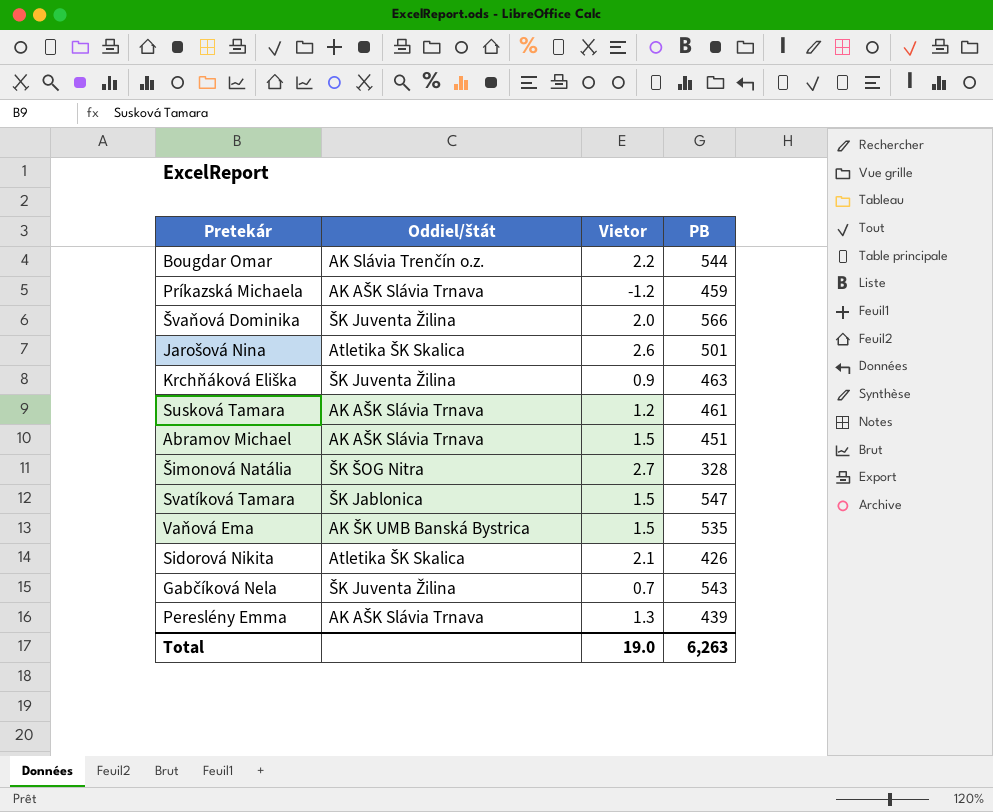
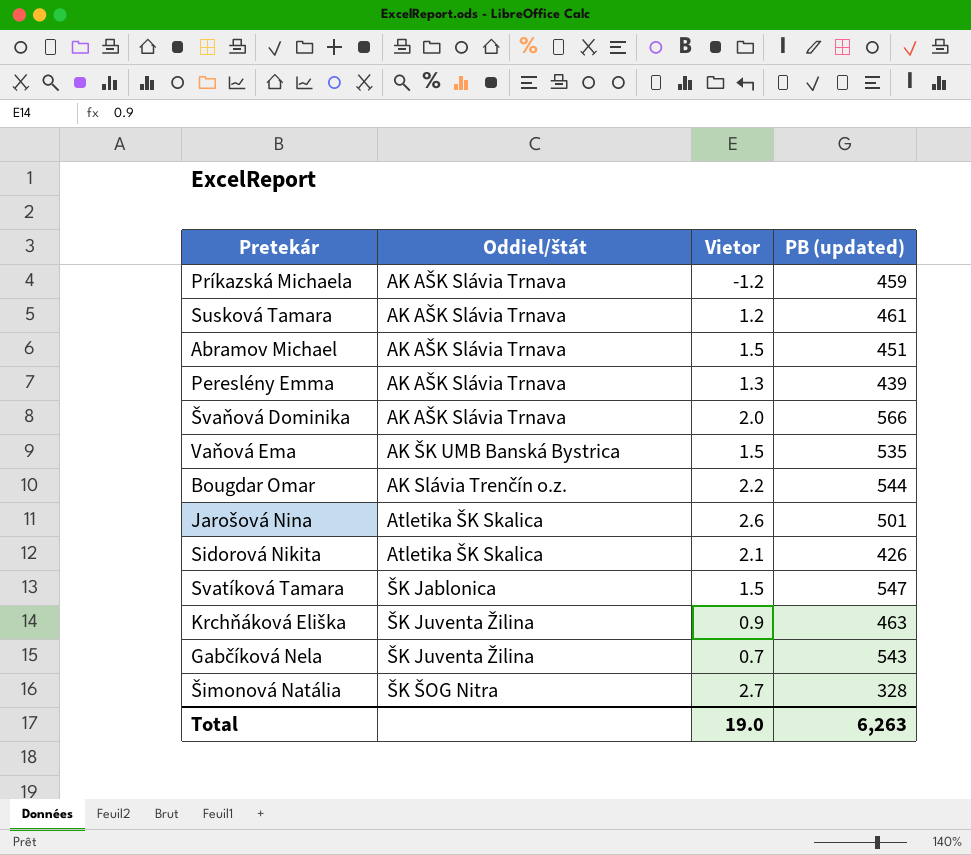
row order: none -> Oddiel/štát ascending
column name: PB -> PB (updated)
Švaňová Dominika | Oddiel/štát: ŠK Juventa Žilina -> AK AŠK Slávia Trnava

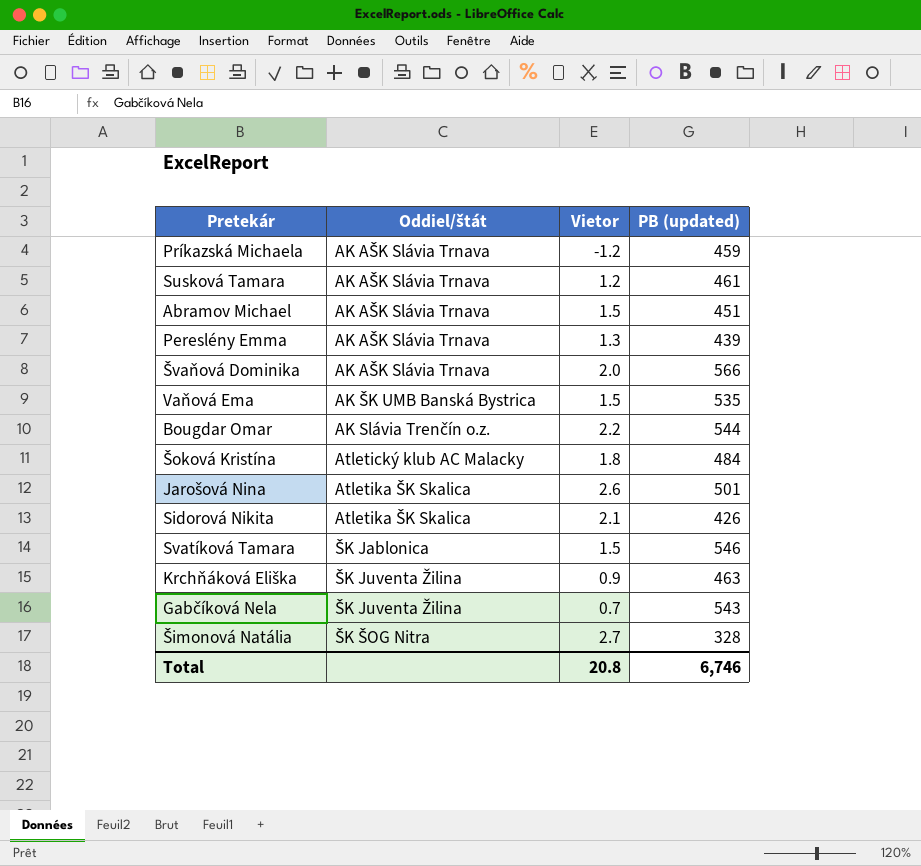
row Šoková Kristína: none -> Atletický klub AC Malacky | 1.8 | 484
Svatíková Tamara | PB (updated): 547 -> 546
Total | Vietor: 19.0 -> 20.8
Total | PB (updated): 6,263 -> 6,746

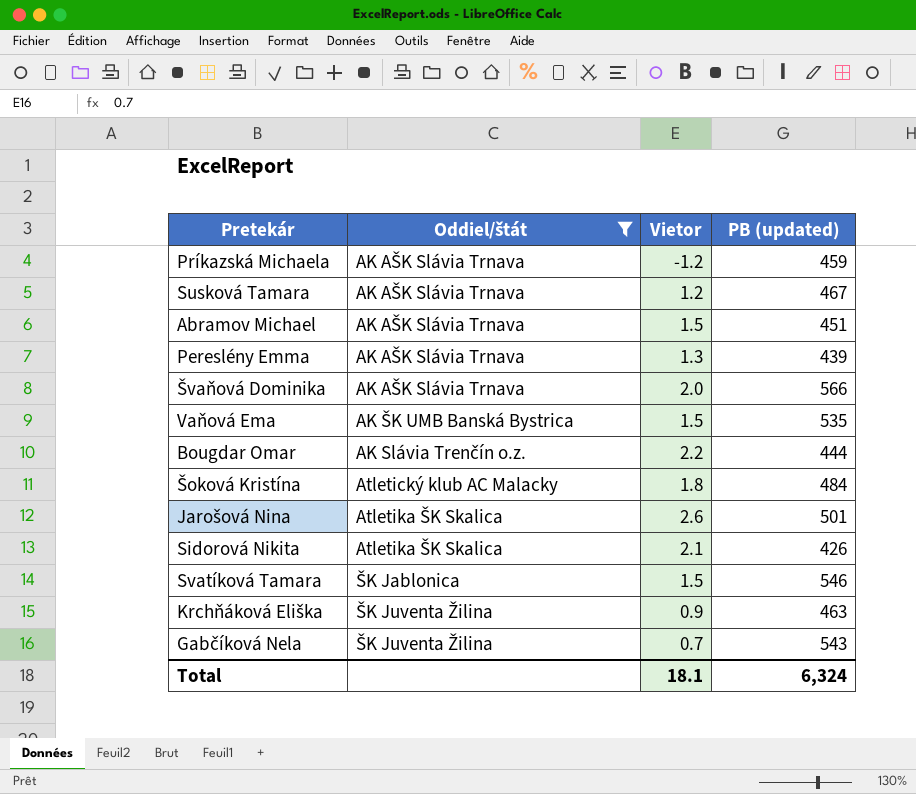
filter: none -> Oddiel/štát != ŠK ŠOG Nitra
Susková Tamara | PB (updated): 461 -> 467
Bougdar Omar | PB (updated): 544 -> 444
Total | Vietor: 20.8 -> 18.1
Total | PB (updated): 6,746 -> 6,324

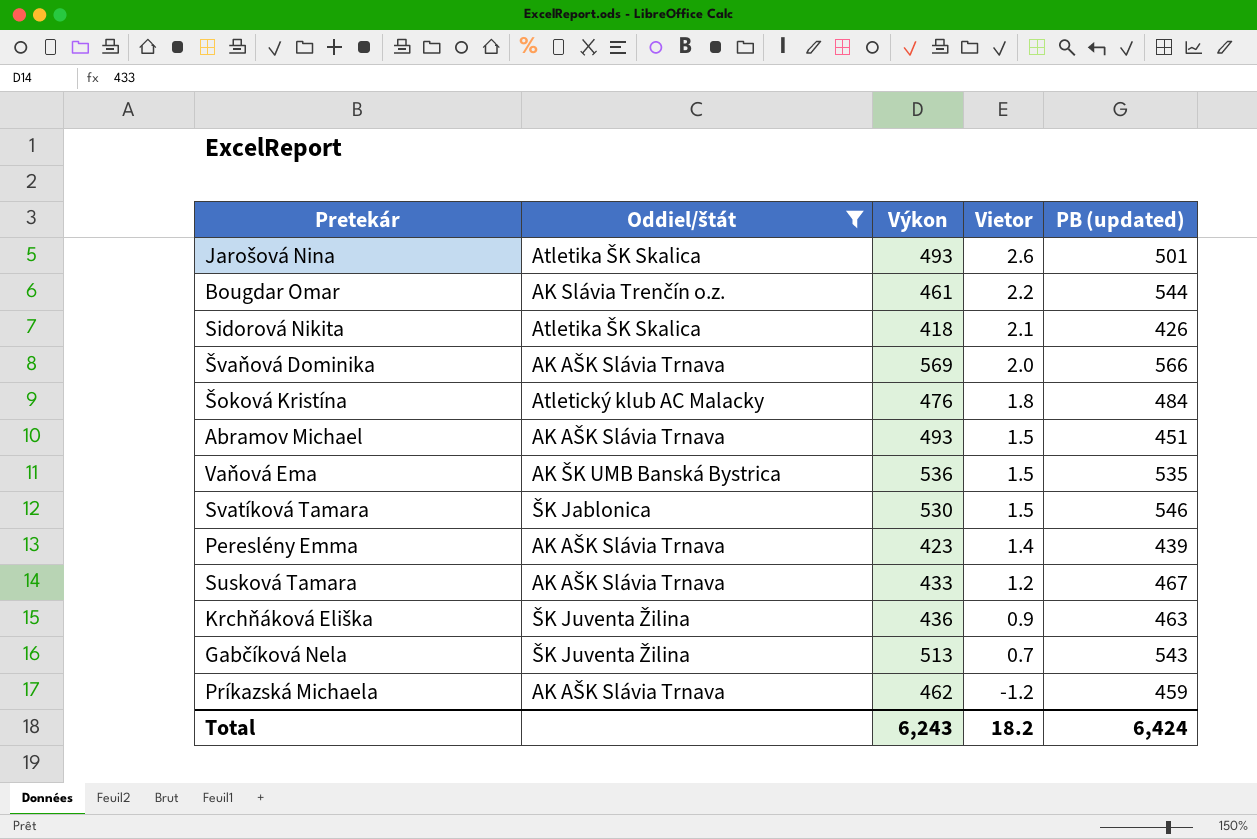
row order: Oddiel/štát ascending -> Vietor descending
column Výkon | position: none -> 3
Bougdar Omar | PB (updated): 444 -> 544
Pereslény Emma | Vietor: 1.3 -> 1.4
Total | Vietor: 18.1 -> 18.2
Total | PB (updated): 6,324 -> 6,424

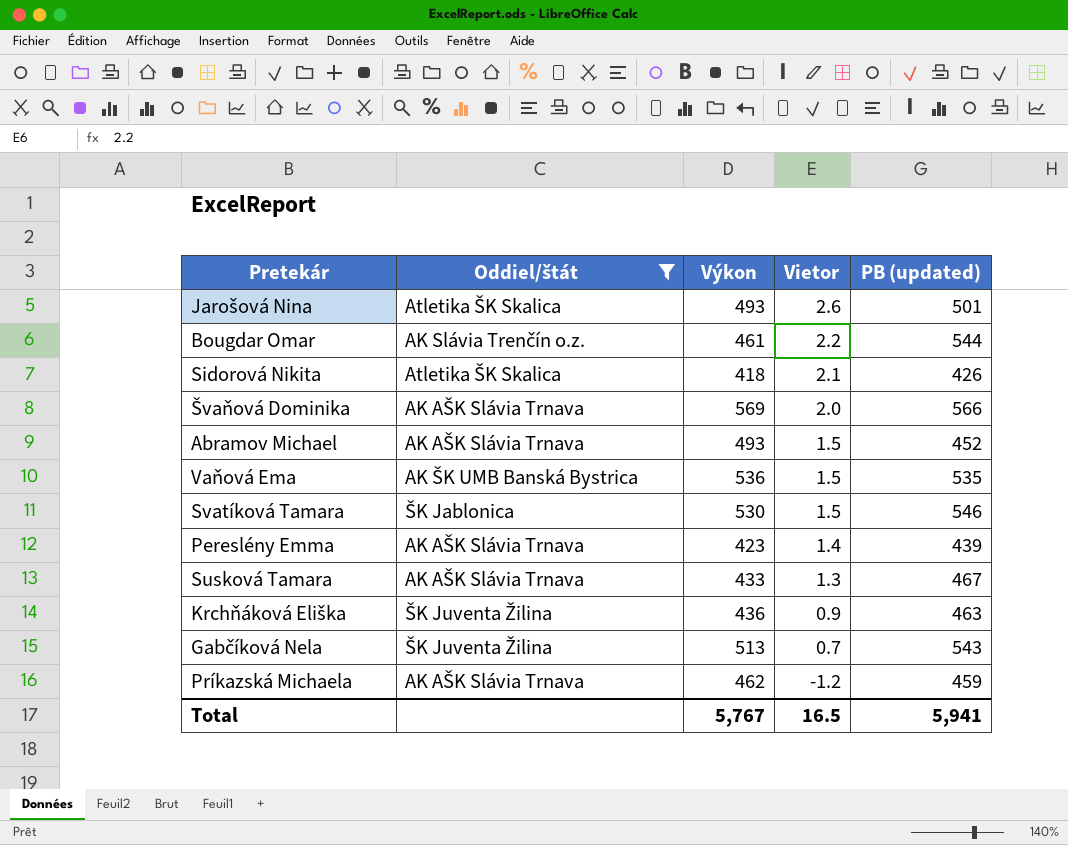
row Šoková Kristína: Atletický klub AC Malacky | 476 | 1.8 | 484 -> none
Abramov Michael | PB (updated): 451 -> 452
Susková Tamara | Vietor: 1.2 -> 1.3
Total | Výkon: 6,243 -> 5,767
Total | Vietor: 18.2 -> 16.5
Total | PB (updated): 6,424 -> 5,941

